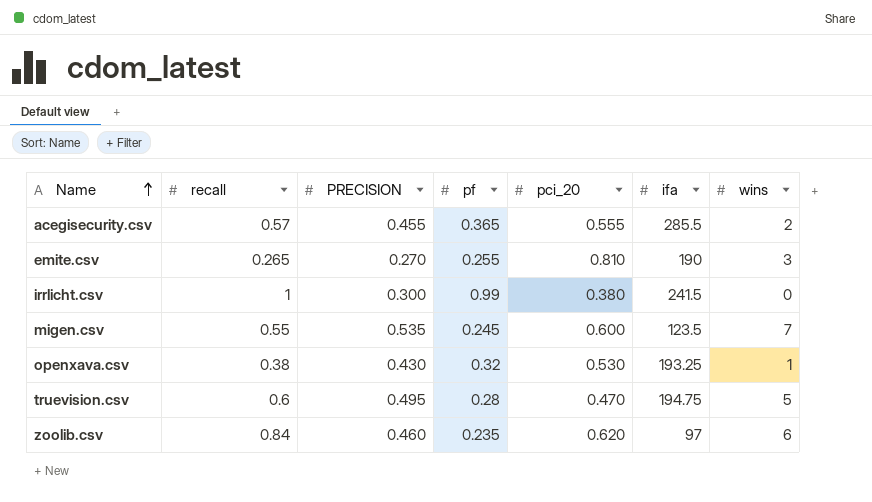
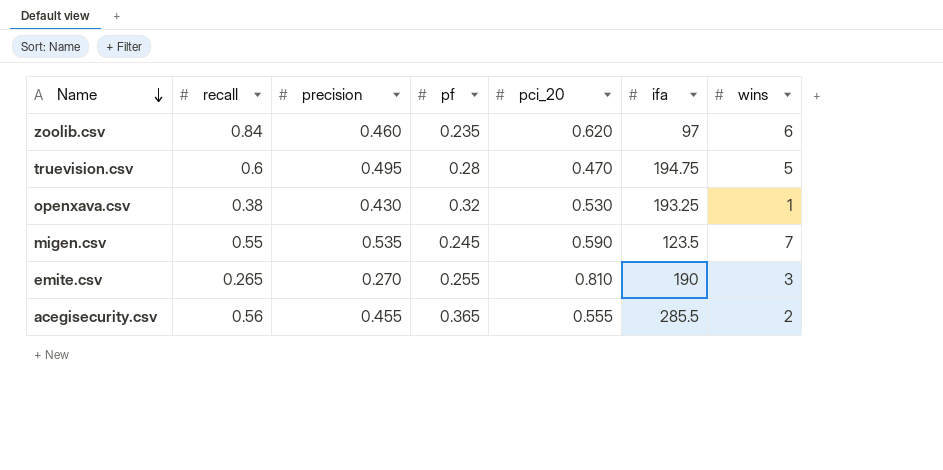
row order: Name ascending -> Name descending
column name: PRECISION -> precision
row irrlicht.csv: 1 | 0.300 | 0.99 | 0.380 | 241.5 | 0 -> none
migen.csv | pci_20: 0.600 -> 0.590
acegisecurity.csv | recall: 0.57 -> 0.56

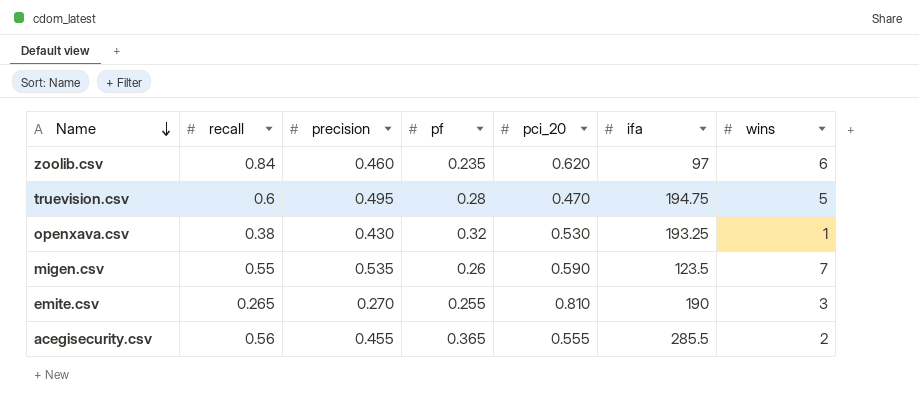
migen.csv | pf: 0.245 -> 0.26

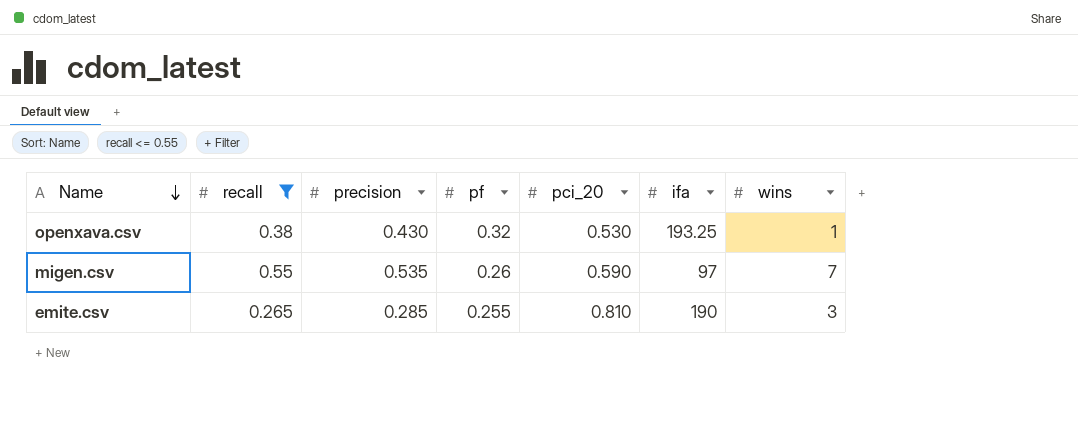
filter: none -> recall <= 0.55
migen.csv | ifa: 123.5 -> 97
emite.csv | precision: 0.270 -> 0.285

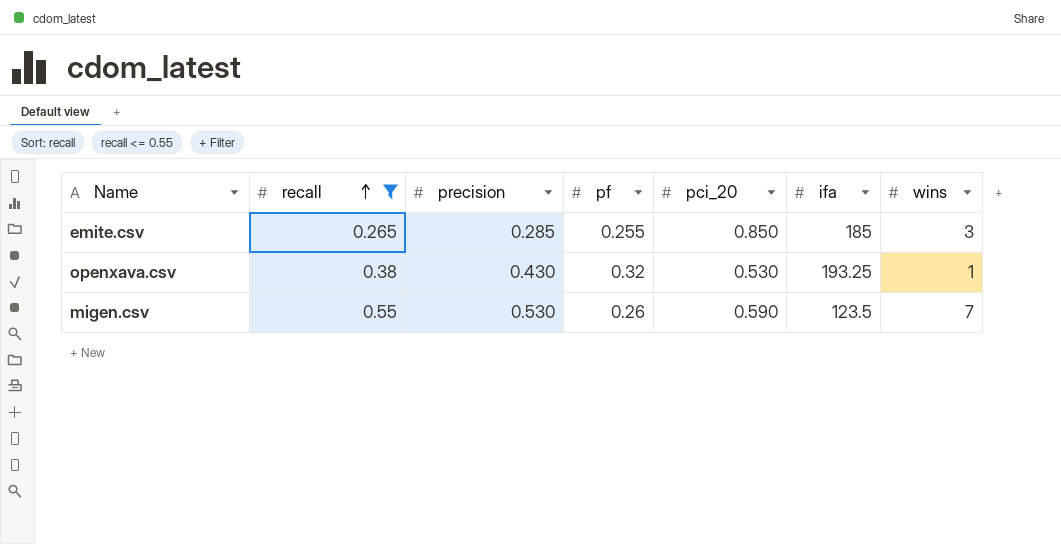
row order: Name descending -> recall ascending
emite.csv | pci_20: 0.810 -> 0.850
emite.csv | ifa: 190 -> 185
migen.csv | precision: 0.535 -> 0.530
migen.csv | ifa: 97 -> 123.5

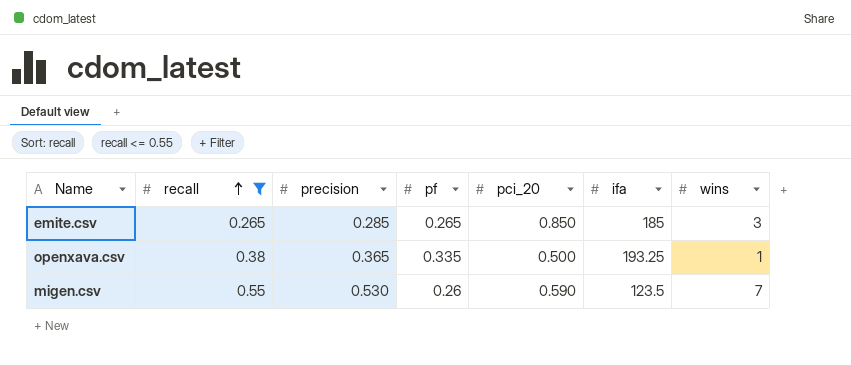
emite.csv | pf: 0.255 -> 0.265
openxava.csv | precision: 0.430 -> 0.365
openxava.csv | pf: 0.32 -> 0.335
openxava.csv | pci_20: 0.530 -> 0.500

